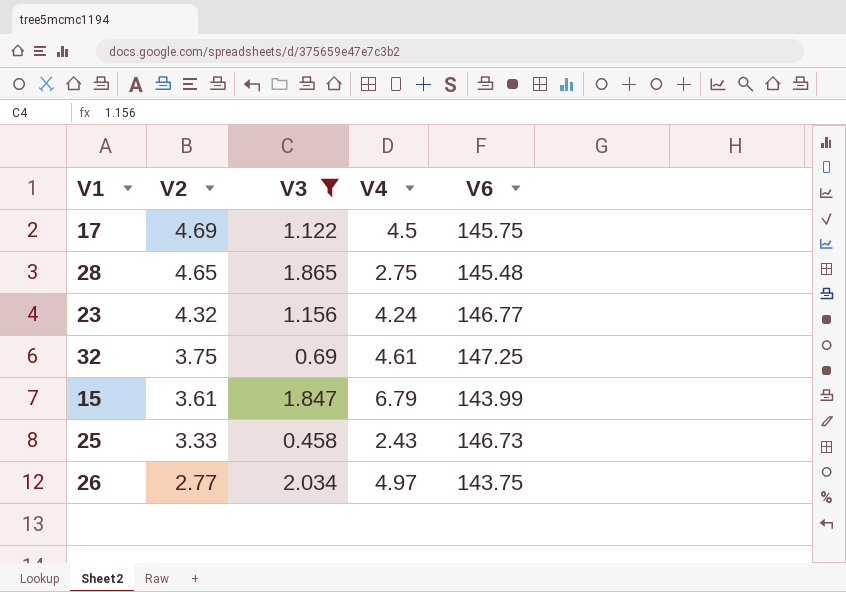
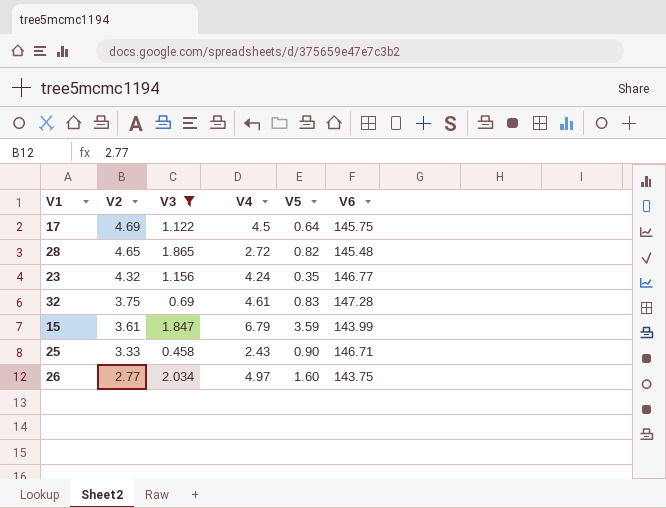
column V5 | position: none -> 5
28 | V4: 2.75 -> 2.72
32 | V6: 147.25 -> 147.28
25 | V6: 146.73 -> 146.71

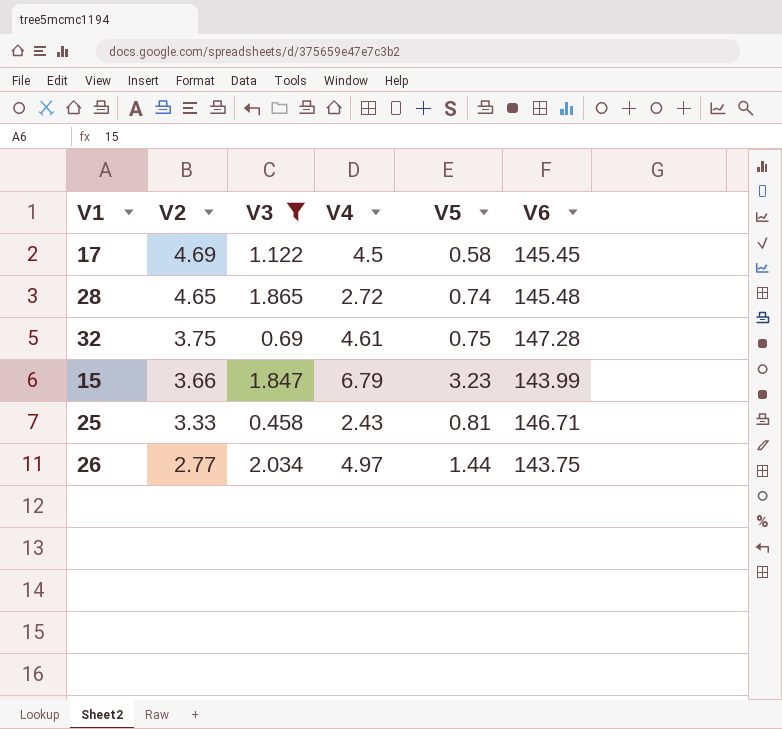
row 23: 4.32 | 1.156 | 4.24 | 0.35 | 146.77 -> none
17 | V5: 0.64 -> 0.58
17 | V6: 145.75 -> 145.45
28 | V5: 0.82 -> 0.74
32 | V5: 0.83 -> 0.75
15 | V2: 3.61 -> 3.66
15 | V5: 3.59 -> 3.23
25 | V5: 0.90 -> 0.81
26 | V5: 1.60 -> 1.44

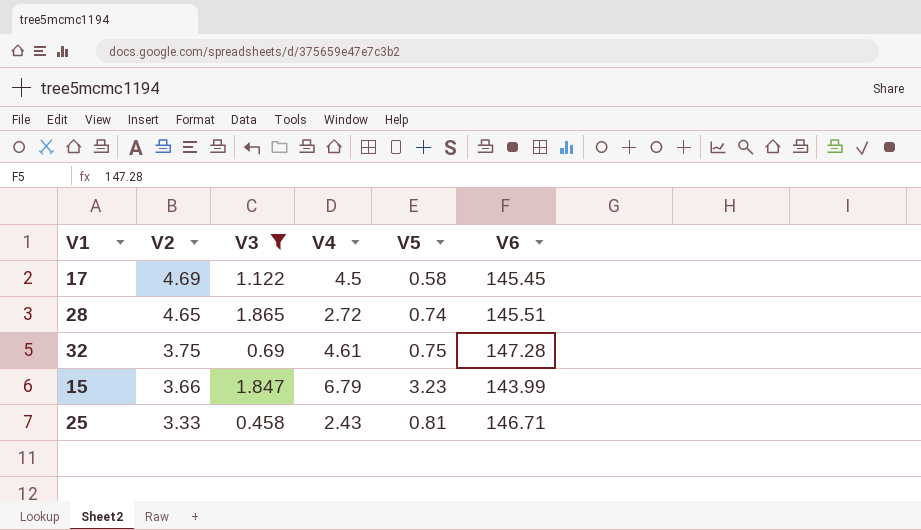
row 26: 2.77 | 2.034 | 4.97 | 1.44 | 143.75 -> none
28 | V6: 145.48 -> 145.51

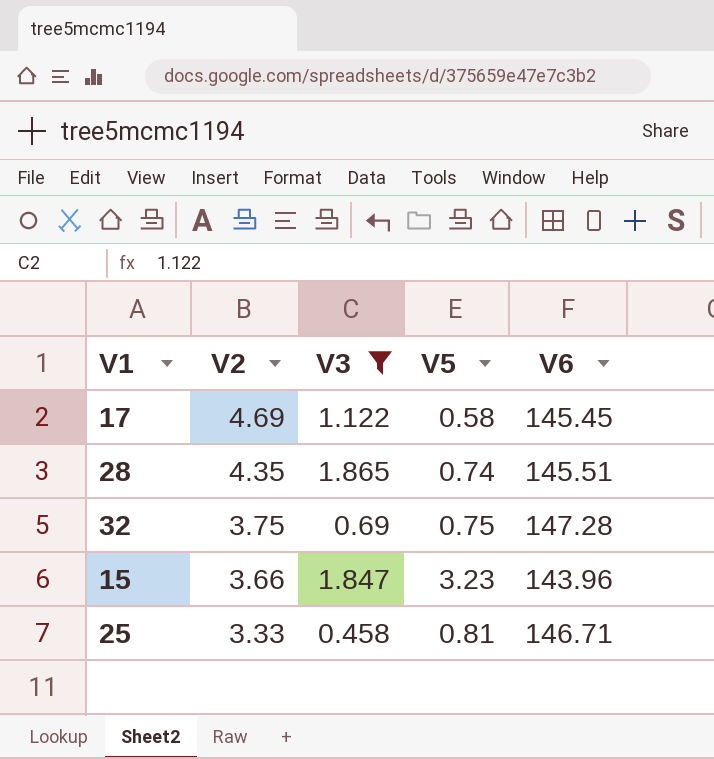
column V4 | position: 4 -> none
28 | V2: 4.65 -> 4.35
15 | V6: 143.99 -> 143.96

